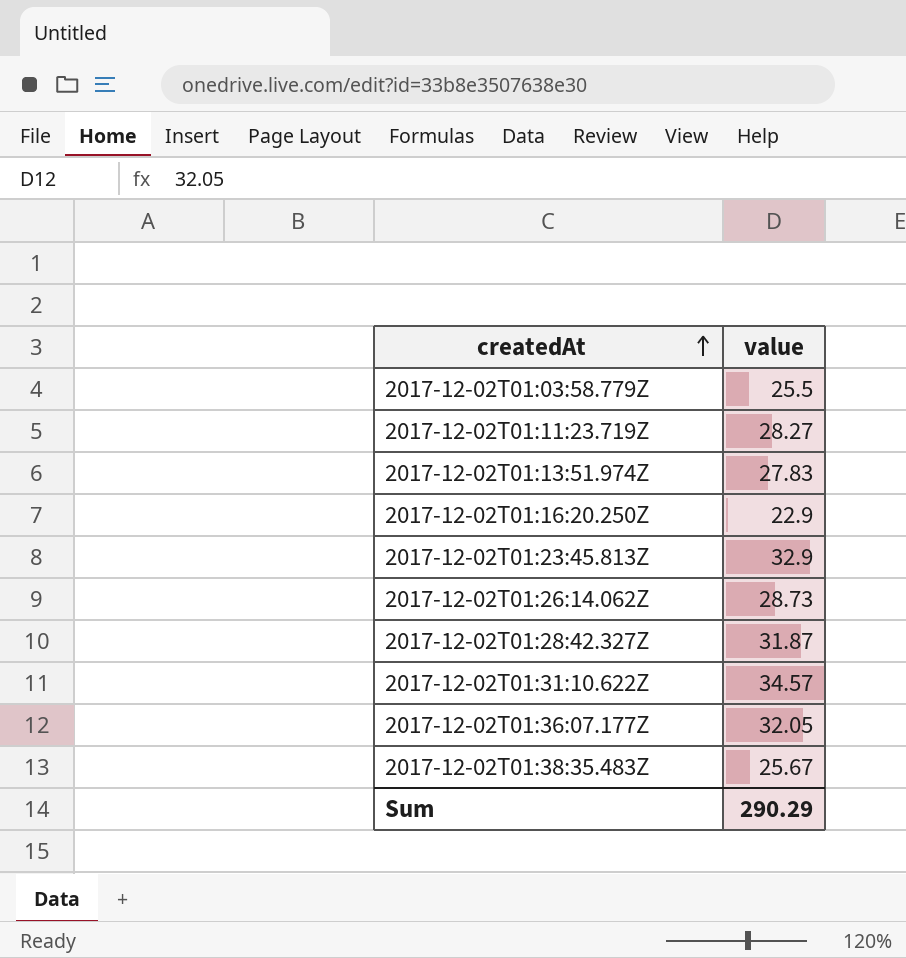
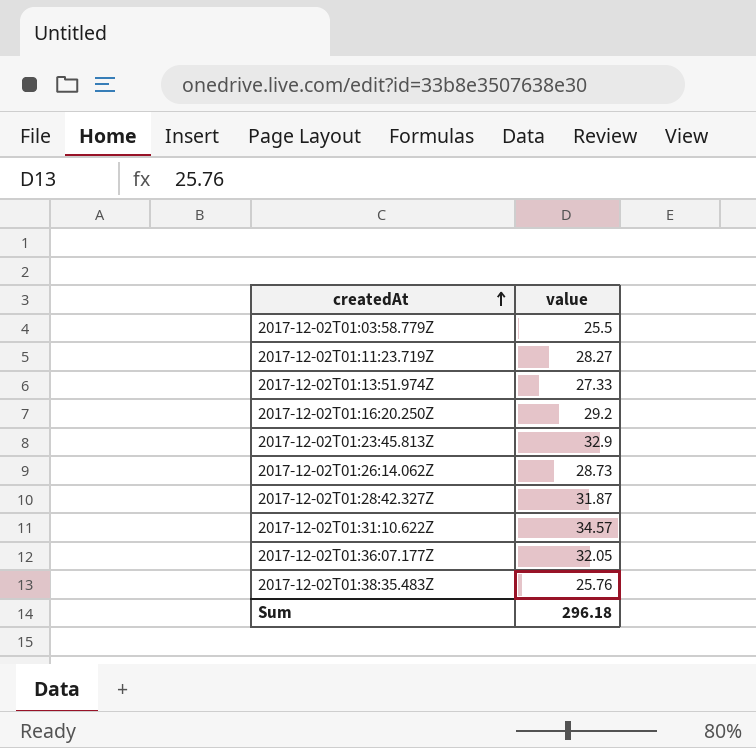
2017-12-02T01:13:51.974Z | value: 27.83 -> 27.33
2017-12-02T01:16:20.250Z | value: 22.9 -> 29.2
2017-12-02T01:38:35.483Z | value: 25.67 -> 25.76
Sum | value: 290.29 -> 296.18

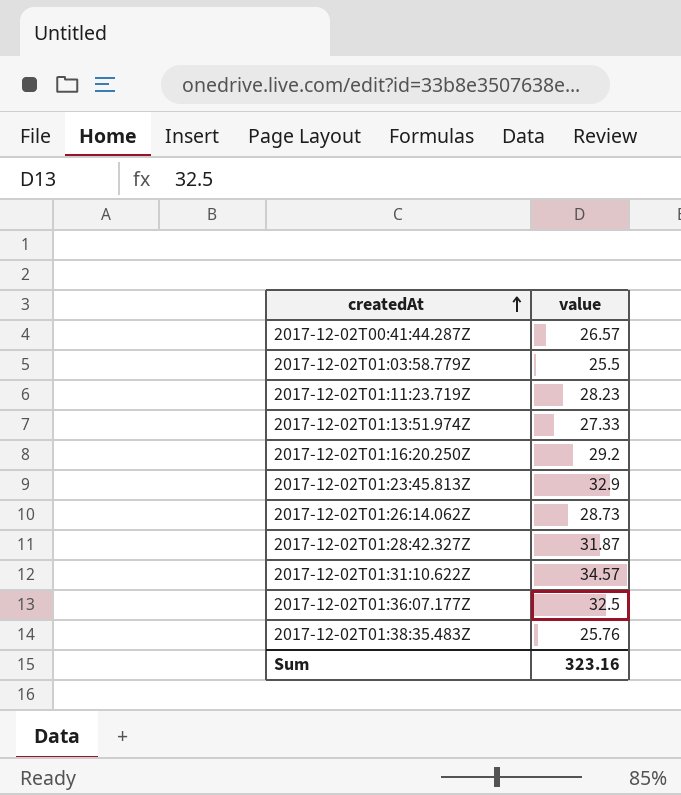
row 2017-12-02T00:41:44.287Z: none -> 26.57
2017-12-02T01:11:23.719Z | value: 28.27 -> 28.23
2017-12-02T01:36:07.177Z | value: 32.05 -> 32.5
Sum | value: 296.18 -> 323.16

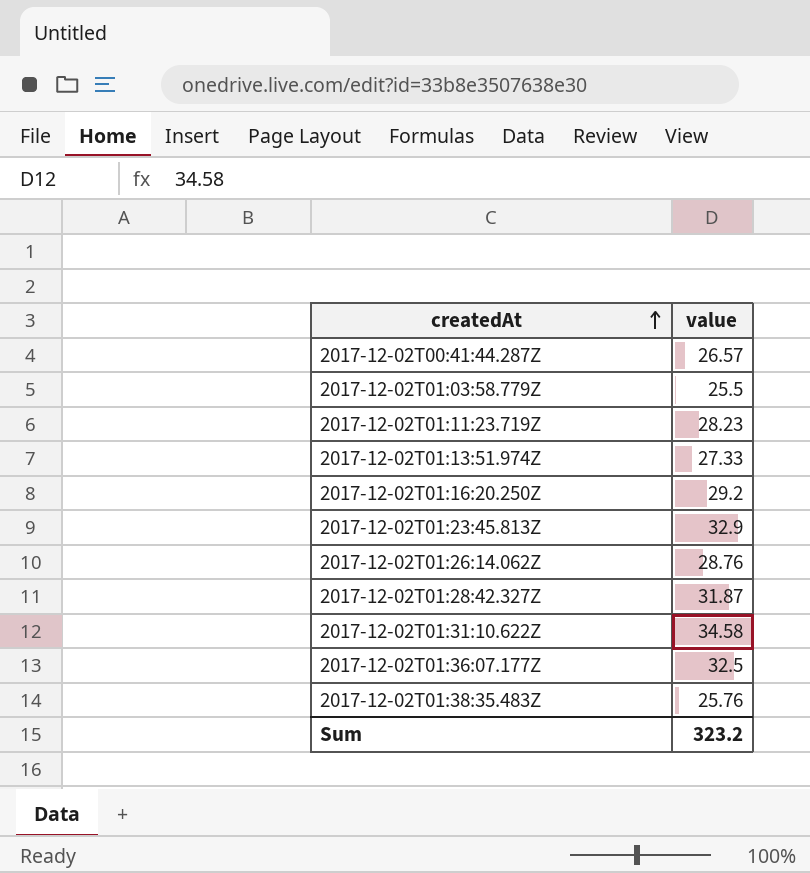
2017-12-02T01:26:14.062Z | value: 28.73 -> 28.76
2017-12-02T01:31:10.622Z | value: 34.57 -> 34.58
Sum | value: 323.16 -> 323.2

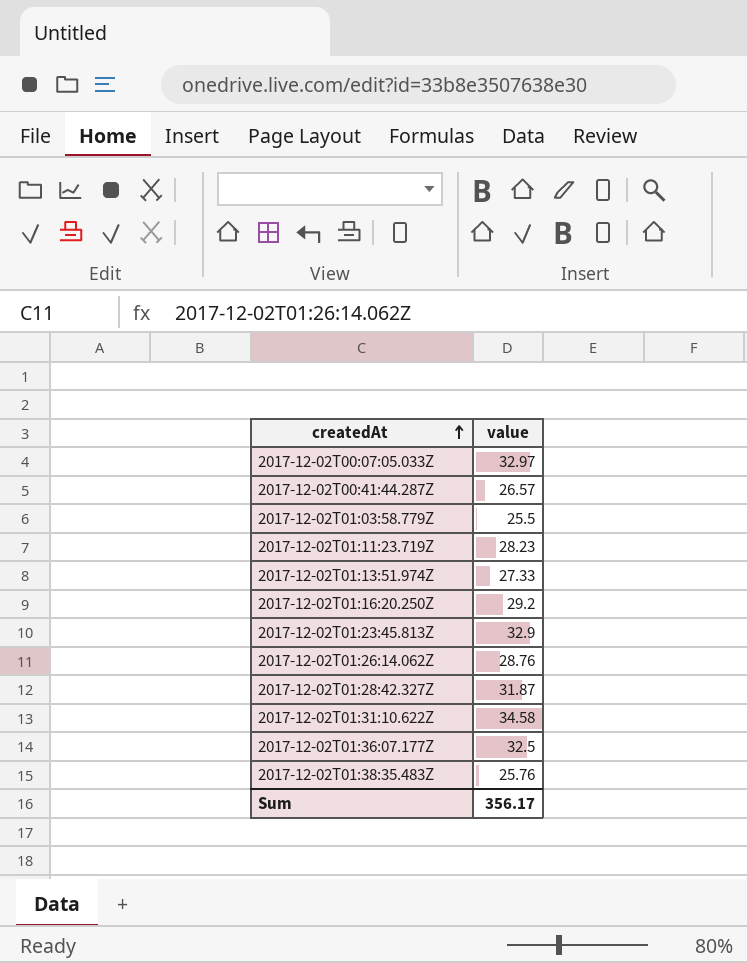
row 2017-12-02T00:07:05.033Z: none -> 32.97
Sum | value: 323.2 -> 356.17

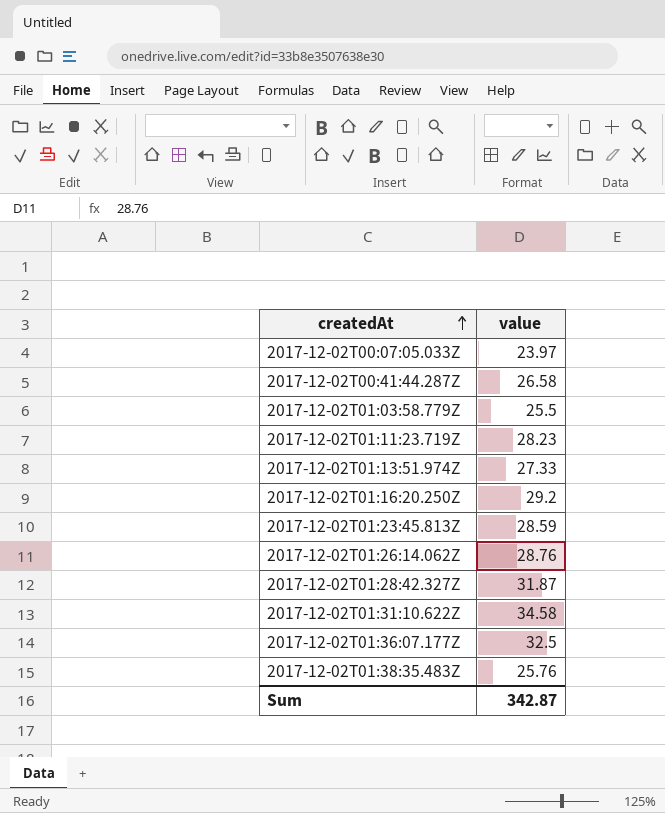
2017-12-02T00:07:05.033Z | value: 32.97 -> 23.97
2017-12-02T00:41:44.287Z | value: 26.57 -> 26.58
2017-12-02T01:23:45.813Z | value: 32.9 -> 28.59
Sum | value: 356.17 -> 342.87

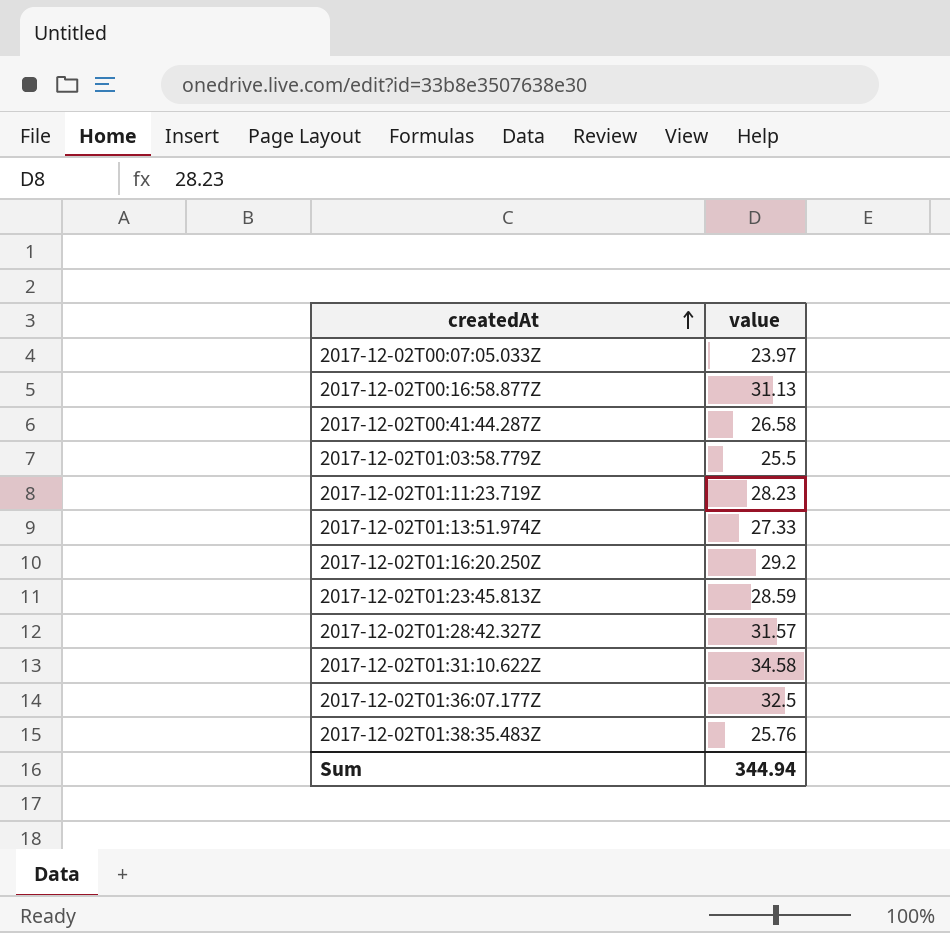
row 2017-12-02T01:26:14.062Z: 28.76 -> none
row 2017-12-02T00:16:58.877Z: none -> 31.13
2017-12-02T01:28:42.327Z | value: 31.87 -> 31.57
Sum | value: 342.87 -> 344.94

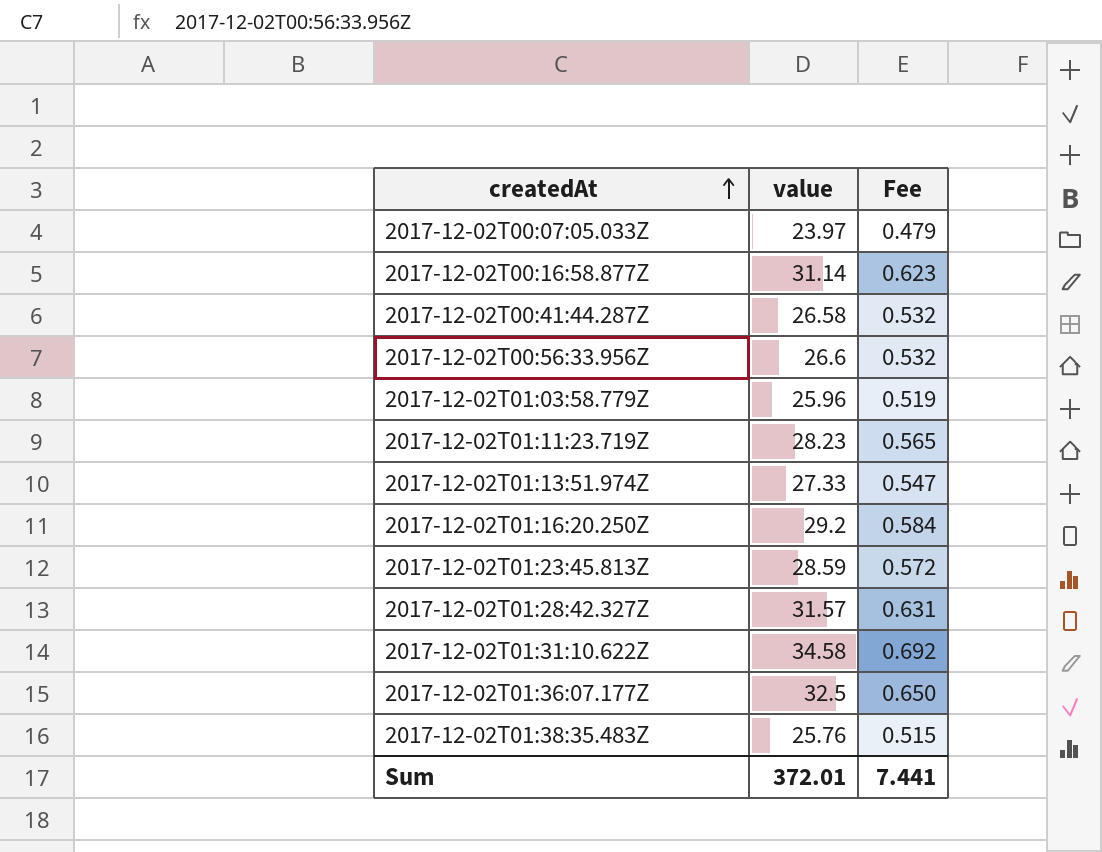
column Fee | formula: none -> [value] * 0.02
2017-12-02T00:16:58.877Z | value: 31.13 -> 31.14
row 2017-12-02T00:56:33.956Z: none -> 26.6 | 0.532
2017-12-02T01:03:58.779Z | value: 25.5 -> 25.96
Sum | value: 344.94 -> 372.01

